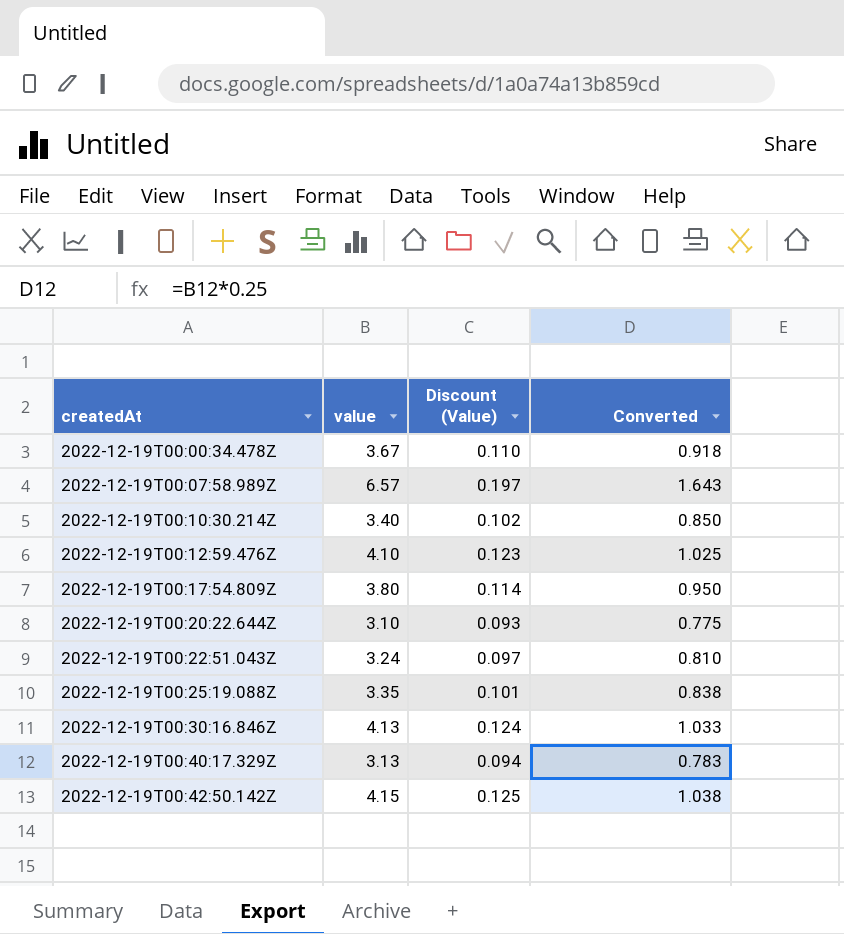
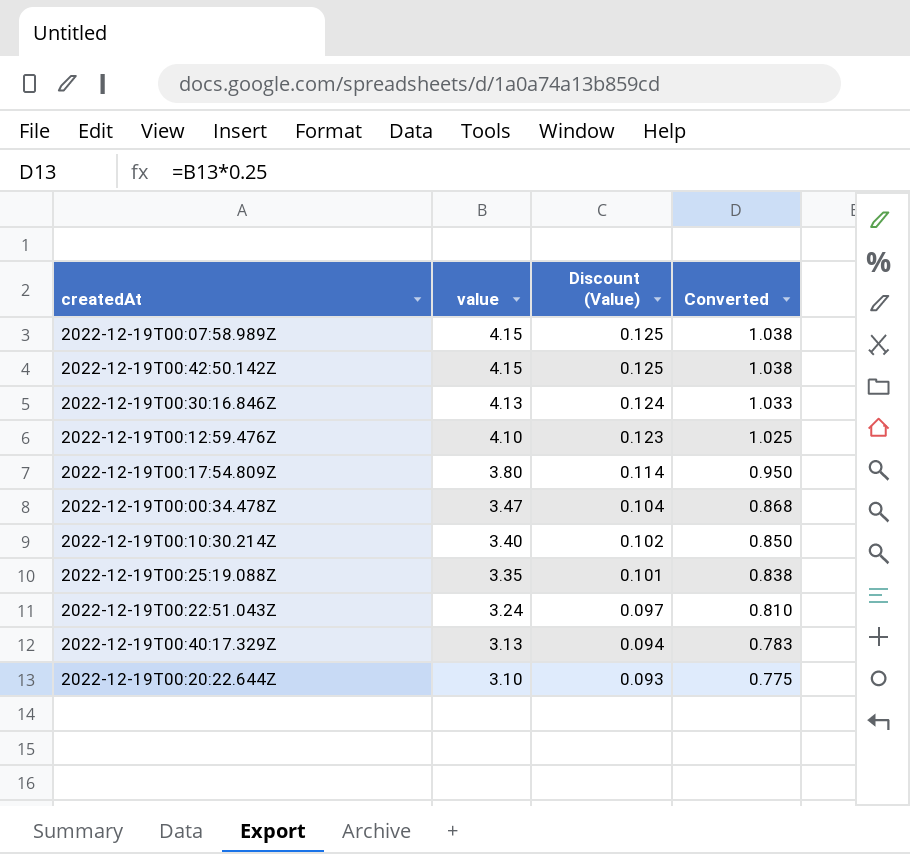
row order: createdAt ascending -> value descending
2022-12-19T00:07:58.989Z | value: 6.57 -> 4.15
2022-12-19T00:07:58.989Z | Discount (Value): 0.197 -> 0.125
2022-12-19T00:07:58.989Z | Converted: 1.643 -> 1.038
2022-12-19T00:00:34.478Z | value: 3.67 -> 3.47
2022-12-19T00:00:34.478Z | Discount (Value): 0.110 -> 0.104
2022-12-19T00:00:34.478Z | Converted: 0.918 -> 0.868

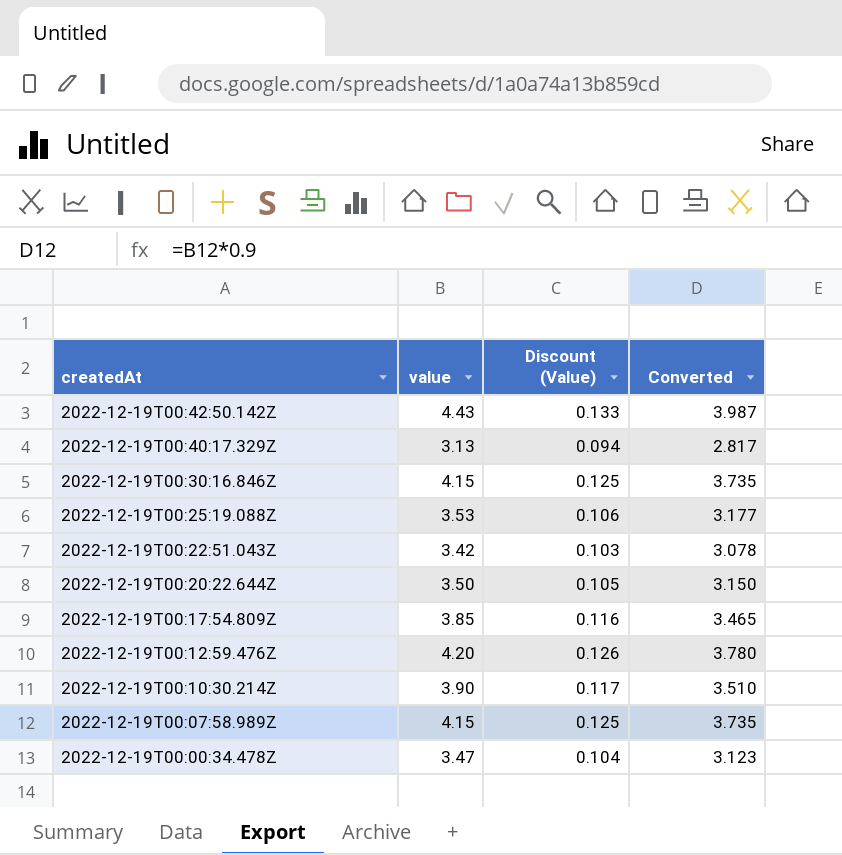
row order: value descending -> createdAt descending
column Converted | formula: [value] * 0.25 -> [value] * 0.9
2022-12-19T00:42:50.142Z | value: 4.15 -> 4.43
2022-12-19T00:42:50.142Z | Discount (Value): 0.125 -> 0.133
2022-12-19T00:30:16.846Z | value: 4.13 -> 4.15
2022-12-19T00:30:16.846Z | Discount (Value): 0.124 -> 0.125
2022-12-19T00:25:19.088Z | value: 3.35 -> 3.53
2022-12-19T00:25:19.088Z | Discount (Value): 0.101 -> 0.106
2022-12-19T00:22:51.043Z | value: 3.24 -> 3.42
2022-12-19T00:22:51.043Z | Discount (Value): 0.097 -> 0.103
2022-12-19T00:20:22.644Z | value: 3.10 -> 3.50
2022-12-19T00:20:22.644Z | Discount (Value): 0.093 -> 0.105
2022-12-19T00:17:54.809Z | value: 3.80 -> 3.85
2022-12-19T00:17:54.809Z | Discount (Value): 0.114 -> 0.116
2022-12-19T00:12:59.476Z | value: 4.10 -> 4.20
2022-12-19T00:12:59.476Z | Discount (Value): 0.123 -> 0.126
2022-12-19T00:10:30.214Z | value: 3.40 -> 3.90
2022-12-19T00:10:30.214Z | Discount (Value): 0.102 -> 0.117

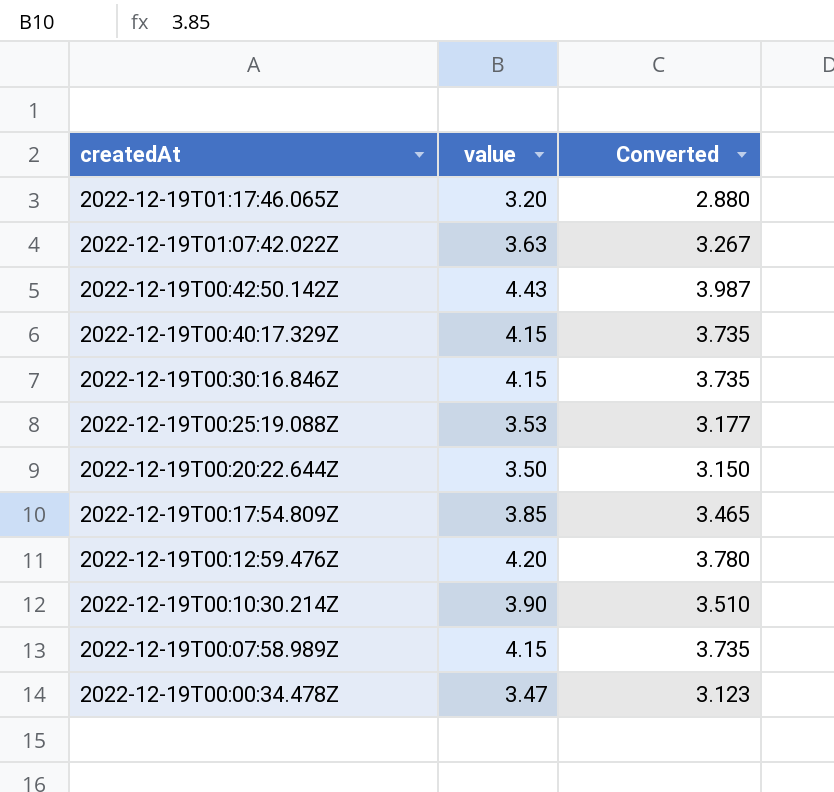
column Discount (Value) | formula: [value] * 0.03 -> none
row 2022-12-19T00:22:51.043Z: 3.42 | 0.103 | 3.078 -> none
row 2022-12-19T01:17:46.065Z: none -> 3.20 | 2.880
row 2022-12-19T01:07:42.022Z: none -> 3.63 | 3.267
2022-12-19T00:40:17.329Z | value: 3.13 -> 4.15
2022-12-19T00:40:17.329Z | Converted: 2.817 -> 3.735

